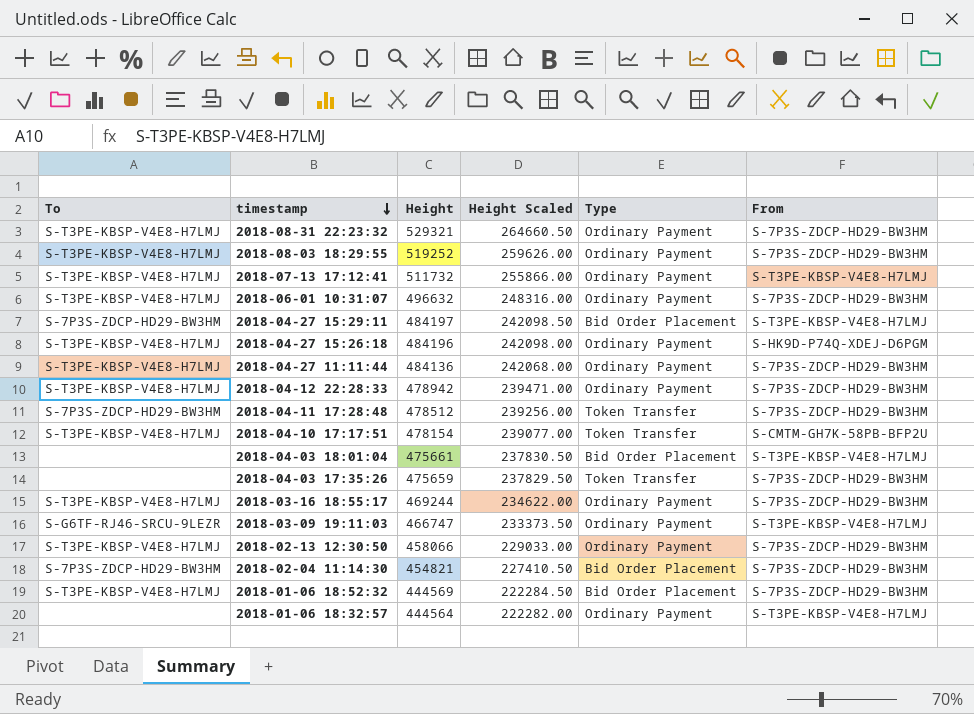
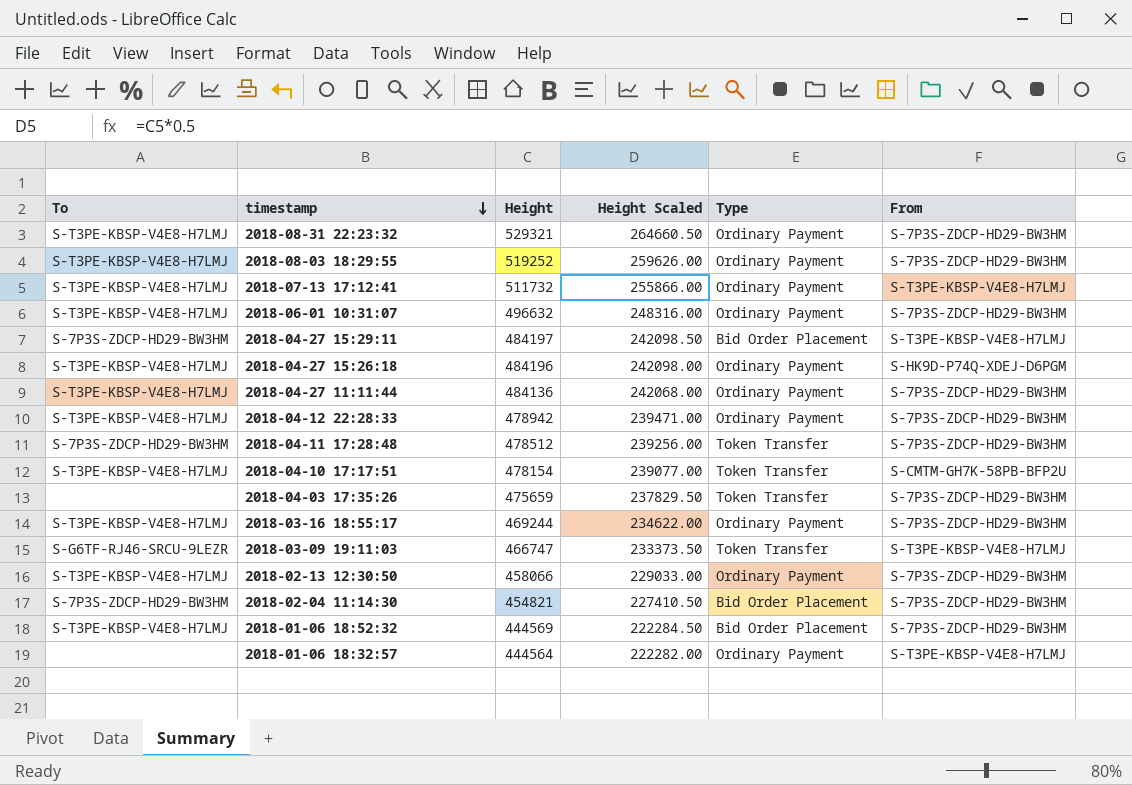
row 2018-04-03 18:01:04: none | 475661 | 237830.50 | Bid Order Placement | S-T3PE-KBSP-V4E8-H7LMJ -> none
2018-03-09 19:11:03 | Type: Ordinary Payment -> Token Transfer

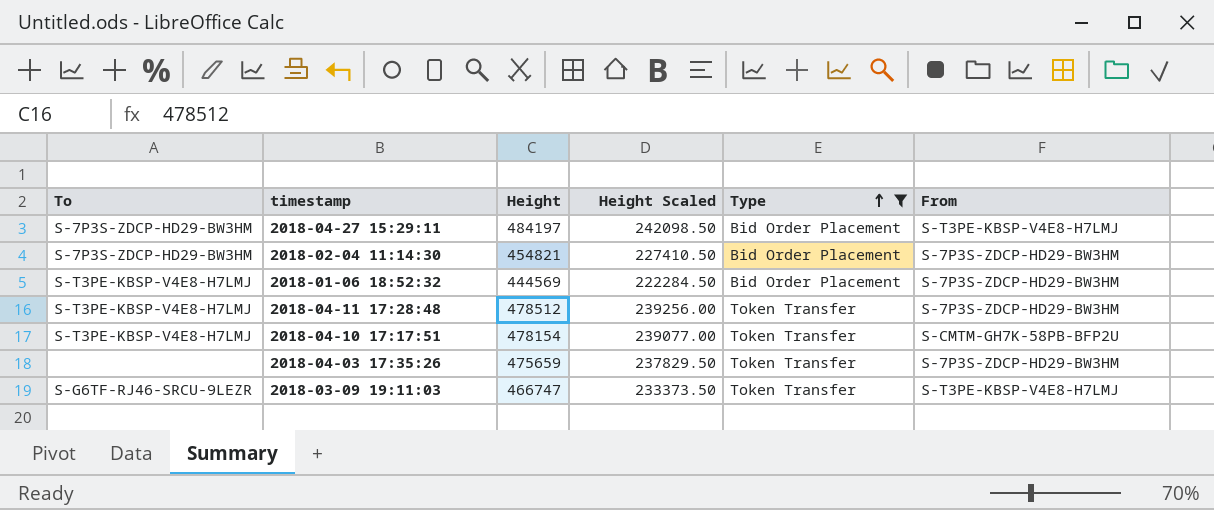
filter: none -> Type != Ordinary Payment
row order: timestamp descending -> Type ascending
2018-04-11 17:28:48 | To: S-7P3S-ZDCP-HD29-BW3HM -> S-T3PE-KBSP-V4E8-H7LMJ

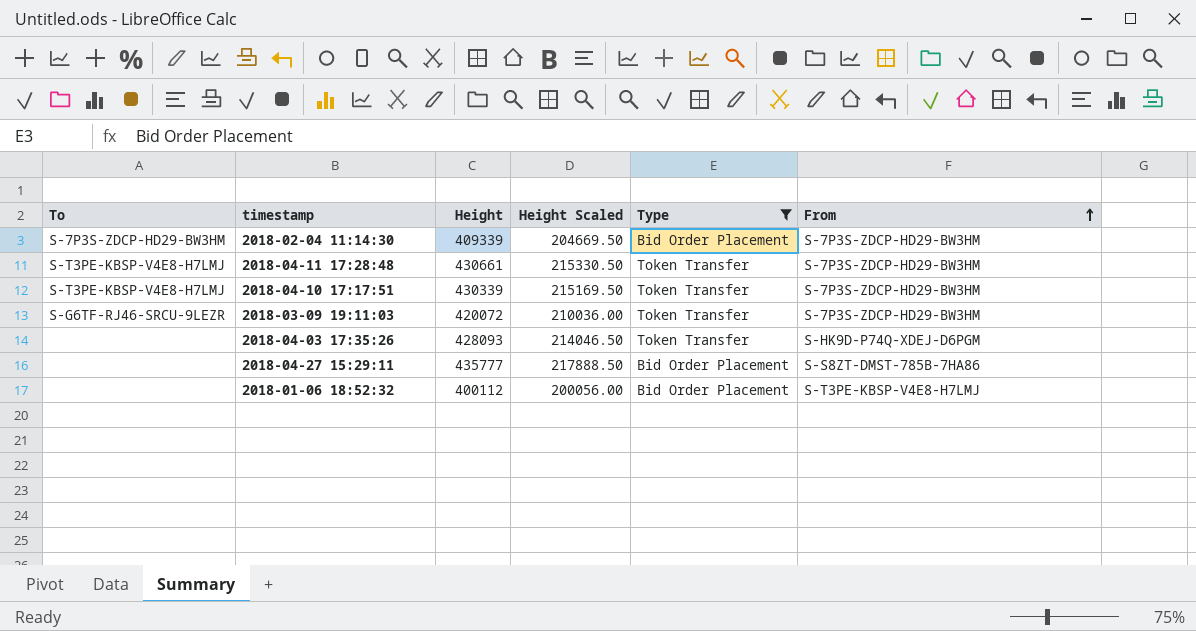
row order: Type ascending -> From ascending
2018-02-04 11:14:30 | Height: 454821 -> 409339
2018-02-04 11:14:30 | Height Scaled: 227410.50 -> 204669.50
2018-04-11 17:28:48 | Height: 478512 -> 430661
2018-04-11 17:28:48 | Height Scaled: 239256.00 -> 215330.50
2018-04-10 17:17:51 | Height: 478154 -> 430339
2018-04-10 17:17:51 | Height Scaled: 239077.00 -> 215169.50
2018-04-10 17:17:51 | From: S-CMTM-GH7K-58PB-BFP2U -> S-7P3S-ZDCP-HD29-BW3HM
2018-03-09 19:11:03 | Height: 466747 -> 420072
2018-03-09 19:11:03 | Height Scaled: 233373.50 -> 210036.00
2018-03-09 19:11:03 | From: S-T3PE-KBSP-V4E8-H7LMJ -> S-7P3S-ZDCP-HD29-BW3HM
2018-04-03 17:35:26 | Height: 475659 -> 428093
2018-04-03 17:35:26 | Height Scaled: 237829.50 -> 214046.50
2018-04-03 17:35:26 | From: S-7P3S-ZDCP-HD29-BW3HM -> S-HK9D-P74Q-XDEJ-D6PGM
2018-04-27 15:29:11 | To: S-7P3S-ZDCP-HD29-BW3HM -> none
2018-04-27 15:29:11 | Height: 484197 -> 435777
2018-04-27 15:29:11 | Height Scaled: 242098.50 -> 217888.50
2018-04-27 15:29:11 | From: S-T3PE-KBSP-V4E8-H7LMJ -> S-S8ZT-DMST-785B-7HA86
2018-01-06 18:52:32 | To: S-T3PE-KBSP-V4E8-H7LMJ -> none
2018-01-06 18:52:32 | Height: 444569 -> 400112
2018-01-06 18:52:32 | Height Scaled: 222284.50 -> 200056.00
2018-01-06 18:52:32 | From: S-7P3S-ZDCP-HD29-BW3HM -> S-T3PE-KBSP-V4E8-H7LMJ

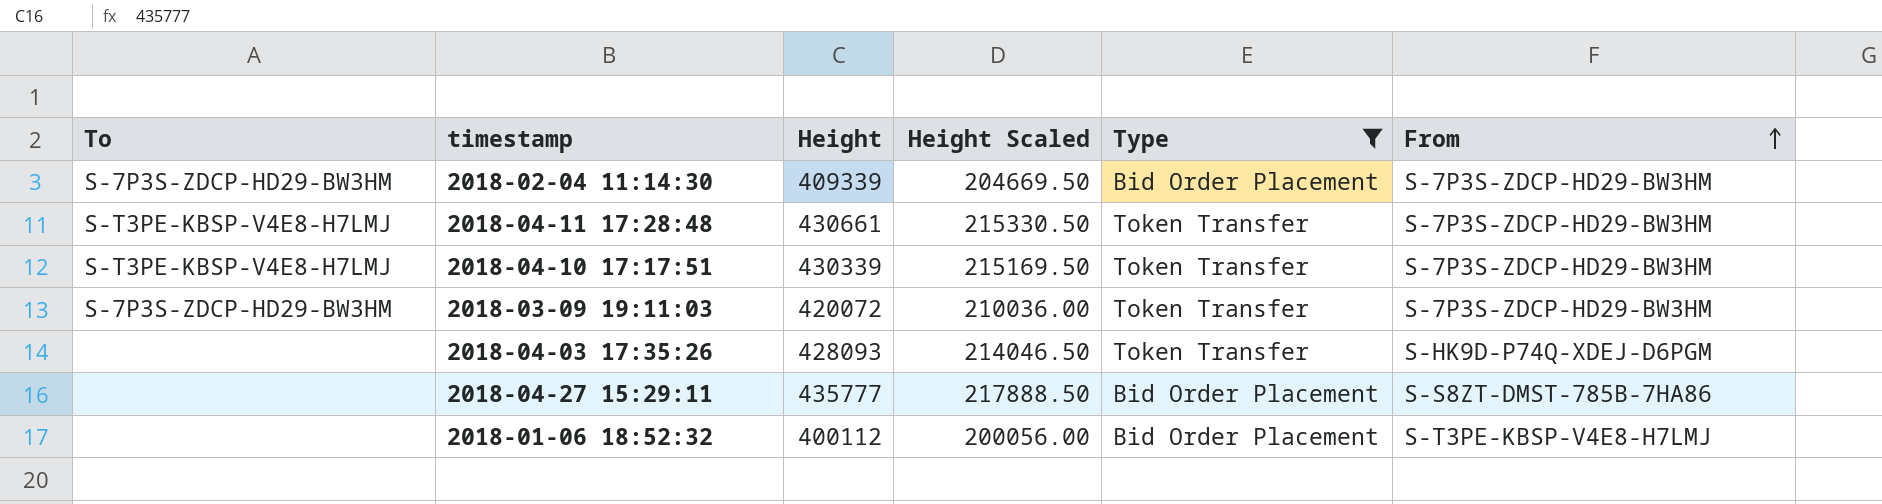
2018-03-09 19:11:03 | To: S-G6TF-RJ46-SRCU-9LEZR -> S-7P3S-ZDCP-HD29-BW3HM

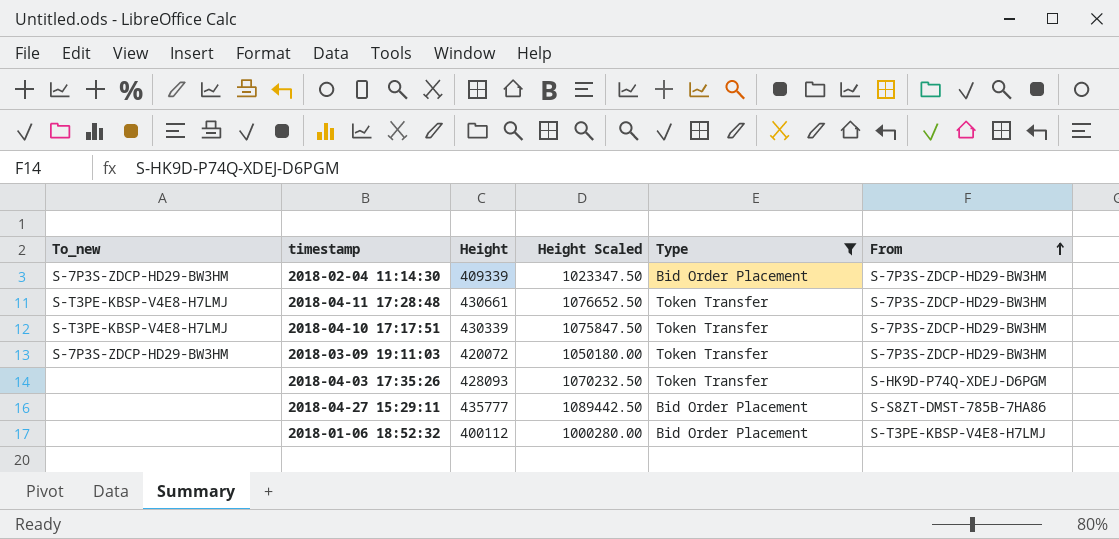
column name: To -> To_new
column Height Scaled | formula: [Height] * 0.5 -> [Height] * 2.5

